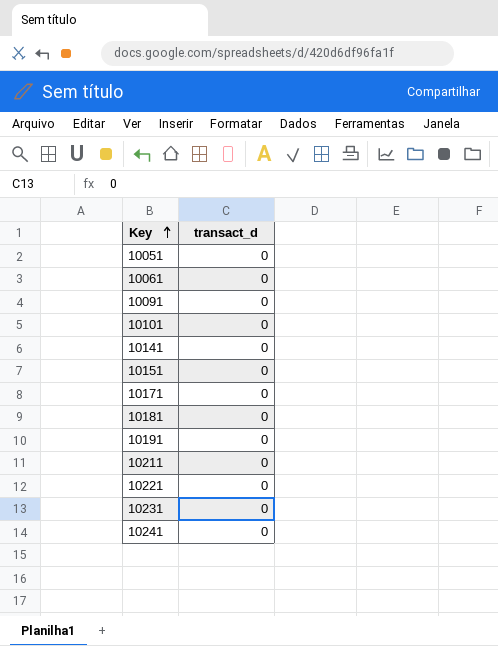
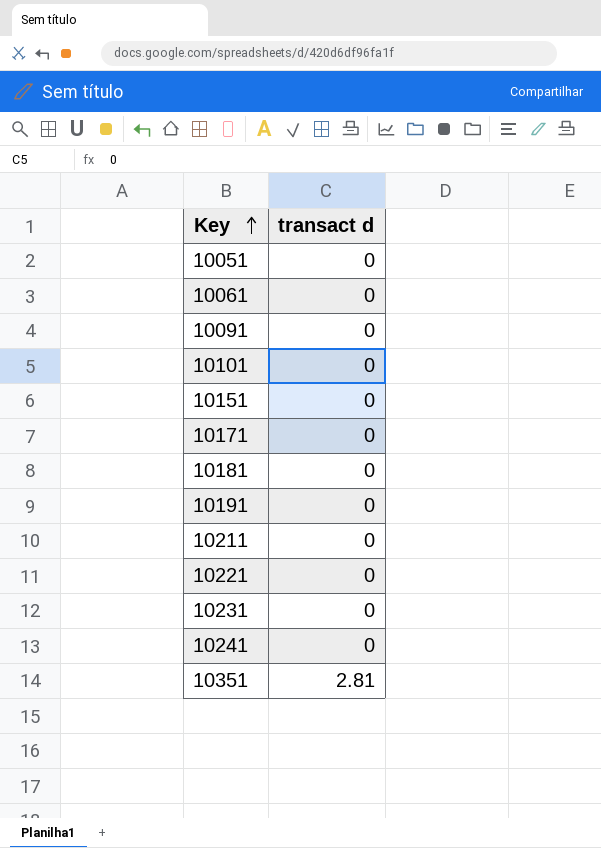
column name: transact_d -> transact d
row 10141: 0 -> none
row 10351: none -> 2.81

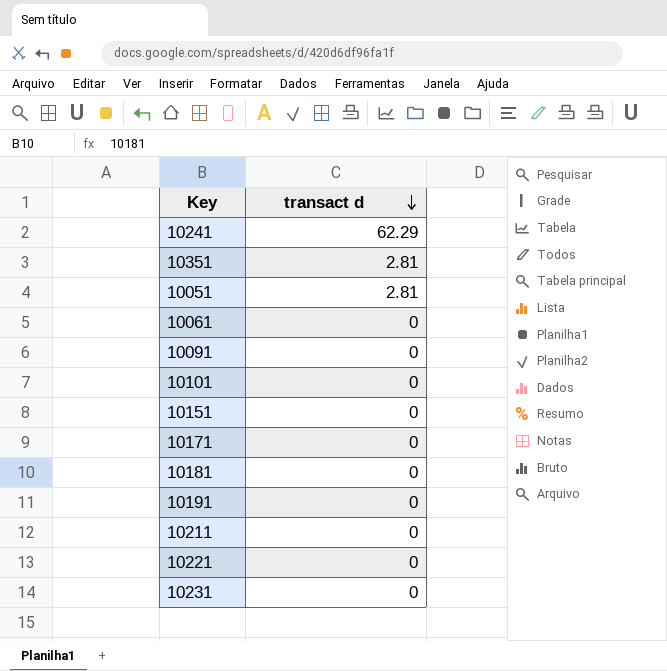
row order: Key ascending -> transact d descending
10241 | transact d: 0 -> 62.29
10051 | transact d: 0 -> 2.81

